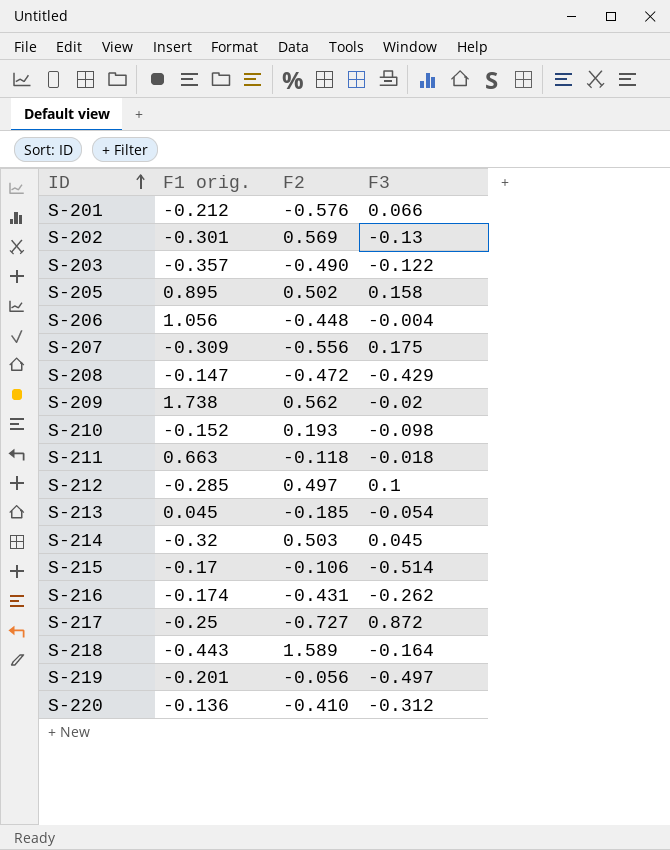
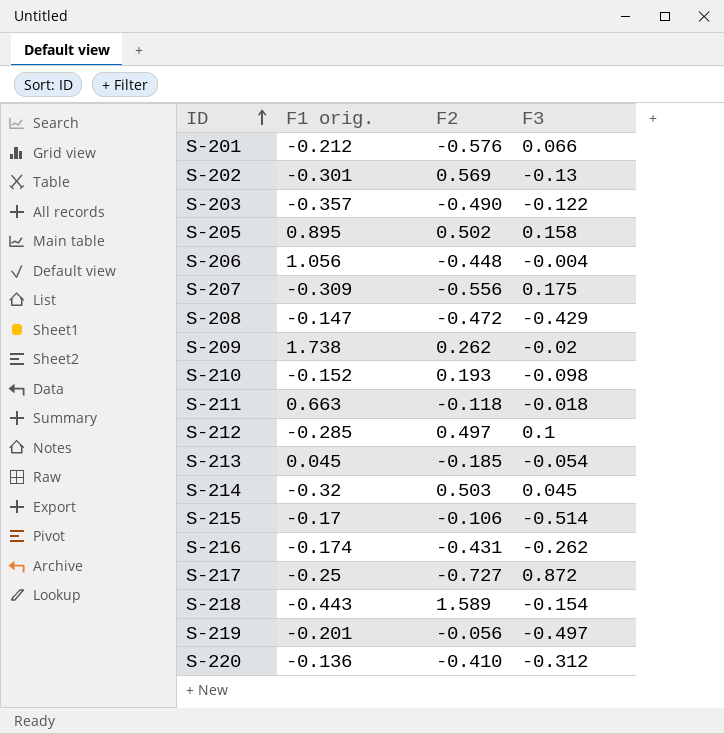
S-209 | F2: 0.562 -> 0.262
S-218 | F3: -0.164 -> -0.154

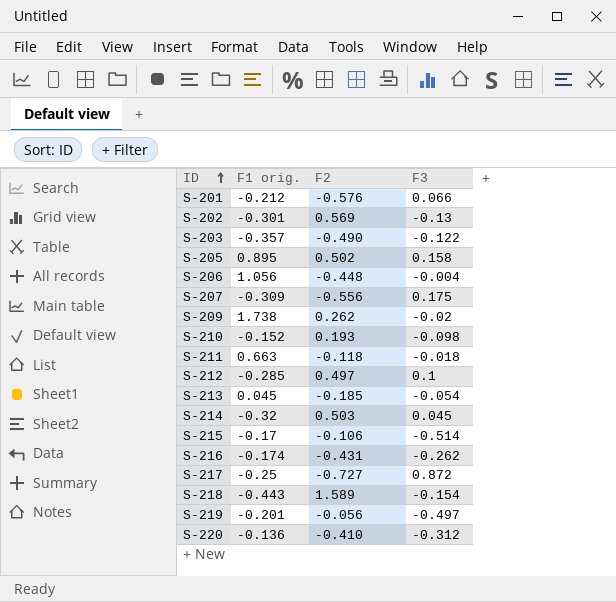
row S-208: -0.147 | -0.472 | -0.429 -> none

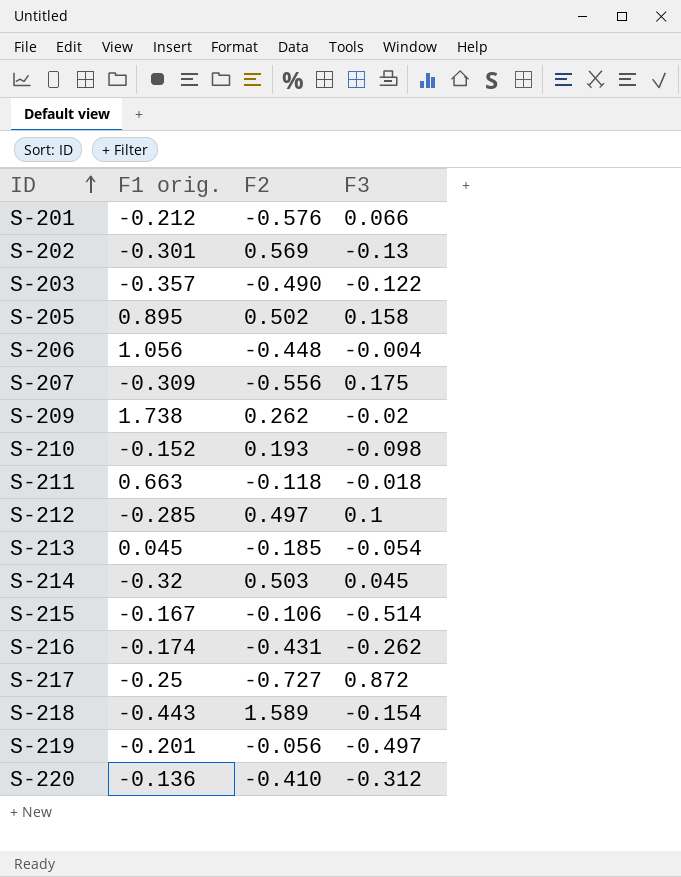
S-215 | F1 orig.: -0.17 -> -0.167

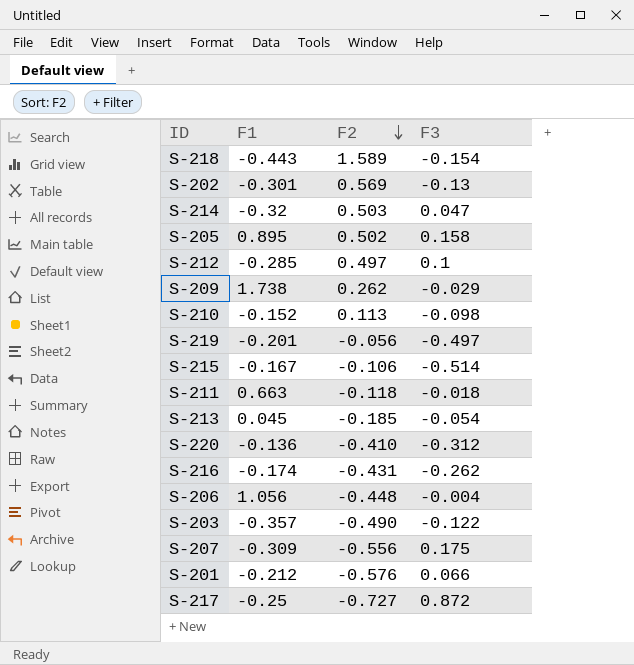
row order: ID ascending -> F2 descending
column name: F1 orig. -> F1
S-214 | F3: 0.045 -> 0.047
S-209 | F3: -0.02 -> -0.029
S-210 | F2: 0.193 -> 0.113

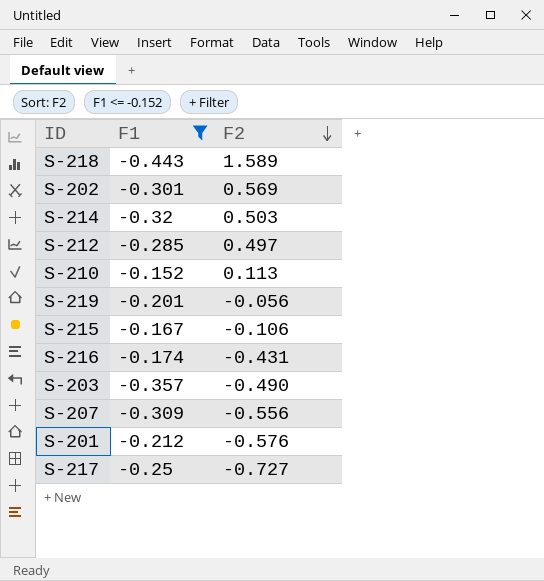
filter: none -> F1 <= -0.152
column F3 | position: 4 -> none

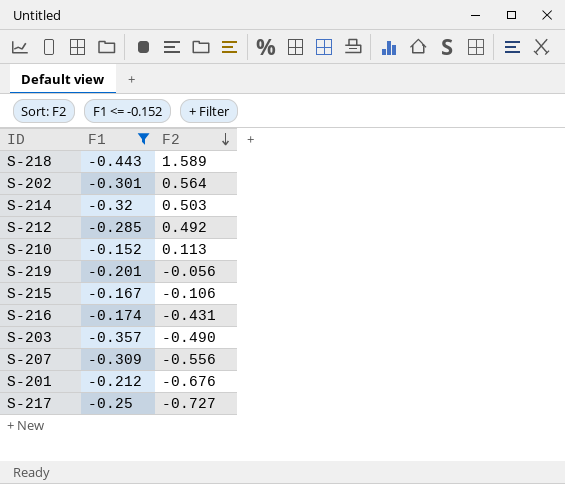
S-202 | F2: 0.569 -> 0.564
S-212 | F2: 0.497 -> 0.492
S-201 | F2: -0.576 -> -0.676

